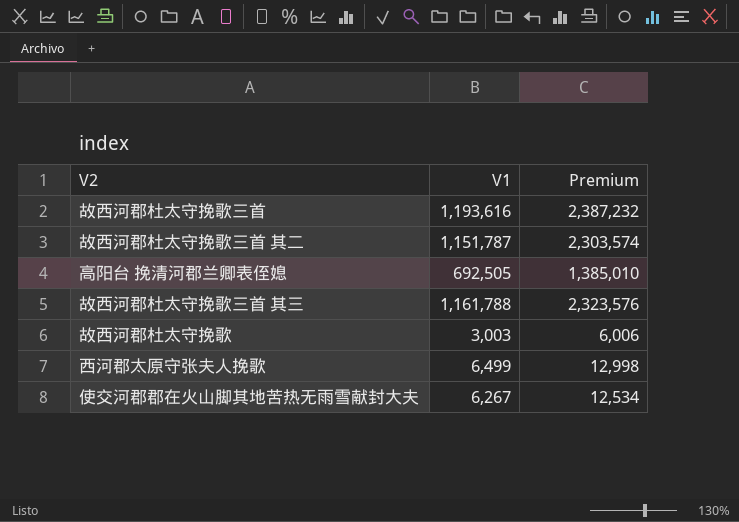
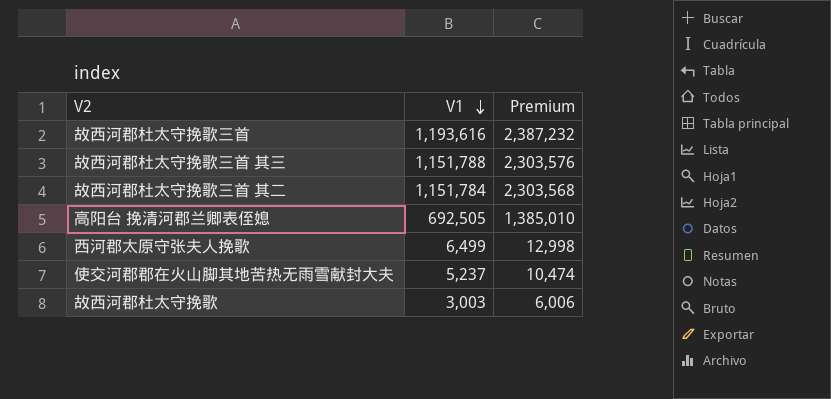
row order: none -> V1 descending
故西河郡杜太守挽歌三首 其三 | V1: 1,161,788 -> 1,151,788
故西河郡杜太守挽歌三首 其三 | Premium: 2,323,576 -> 2,303,576
故西河郡杜太守挽歌三首 其二 | V1: 1,151,787 -> 1,151,784
故西河郡杜太守挽歌三首 其二 | Premium: 2,303,574 -> 2,303,568
使交河郡郡在火山脚其地苦热无雨雪献封大夫 | V1: 6,267 -> 5,237
使交河郡郡在火山脚其地苦热无雨雪献封大夫 | Premium: 12,534 -> 10,474

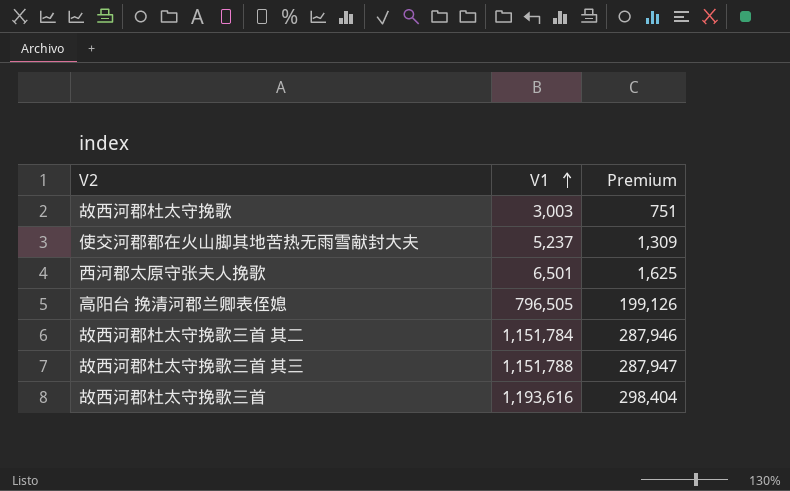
row order: V1 descending -> V1 ascending
column Premium | formula: [V1] * 2 -> [V1] * 0.25
西河郡太原守张夫人挽歌 | V1: 6,499 -> 6,501
高阳台 挽清河郡兰卿表侄媳 | V1: 692,505 -> 796,505

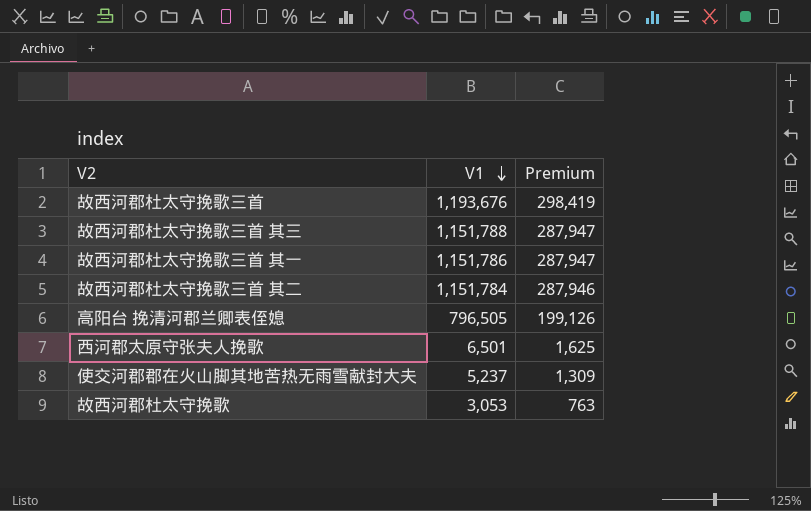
row order: V1 ascending -> V1 descending
故西河郡杜太守挽歌三首 | V1: 1,193,616 -> 1,193,676
故西河郡杜太守挽歌三首 | Premium: 298,404 -> 298,419
row 故西河郡杜太守挽歌三首 其一: none -> 1,151,786 | 287,947
故西河郡杜太守挽歌 | V1: 3,003 -> 3,053
故西河郡杜太守挽歌 | Premium: 751 -> 763

